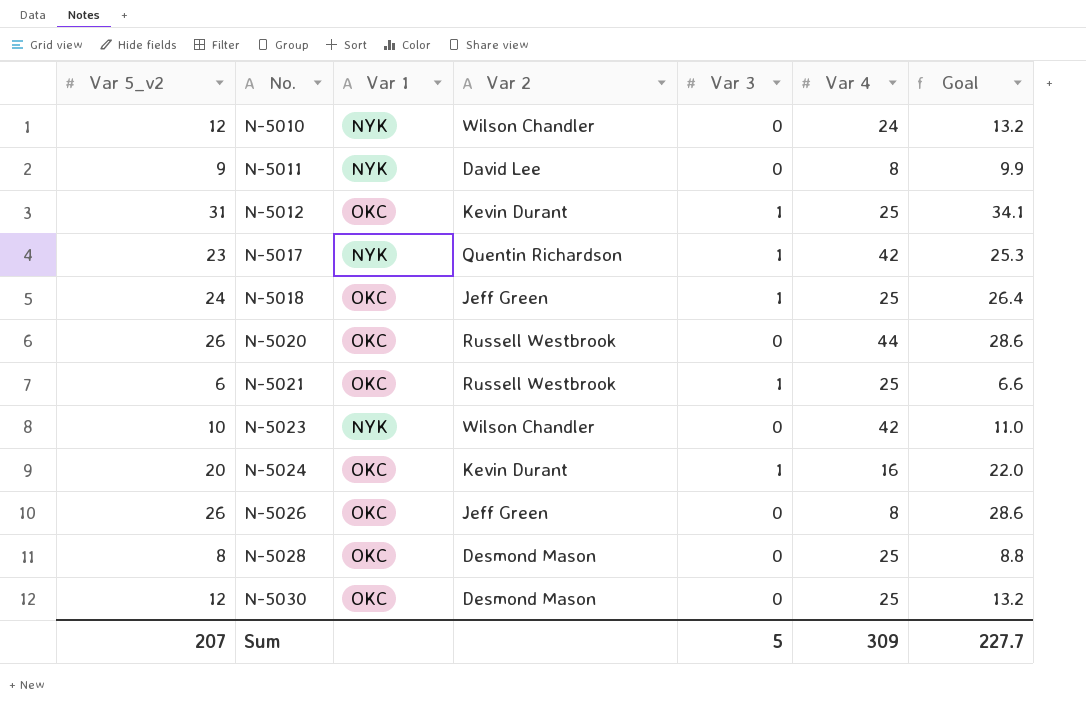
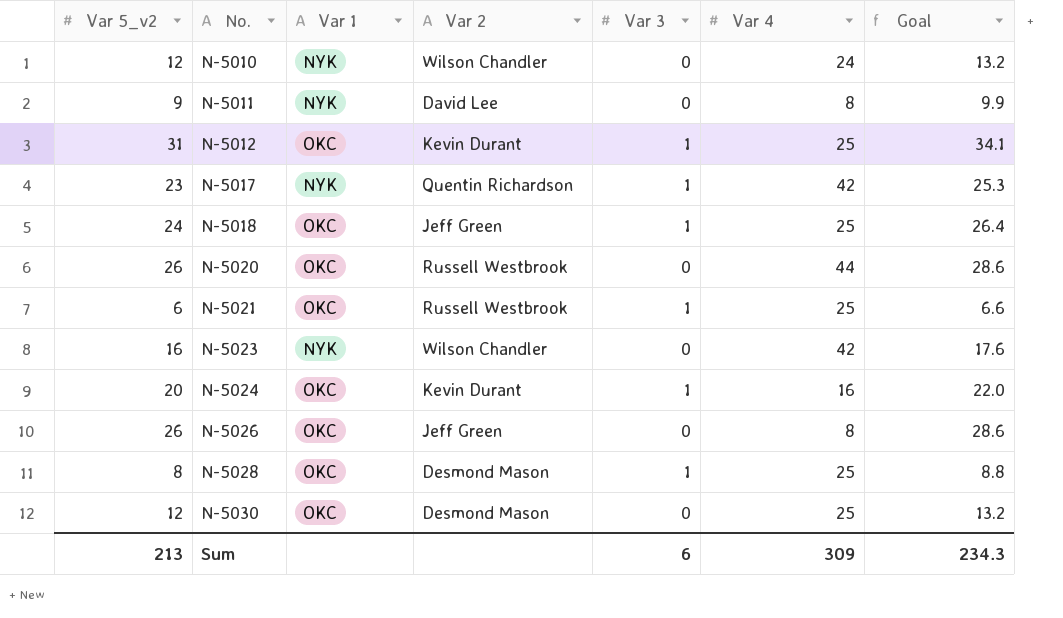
N-5023 | Var 5_v2: 10 -> 16
N-5023 | Goal: 11.0 -> 17.6
N-5028 | Var 3: 0 -> 1
Sum | Var 5_v2: 207 -> 213
Sum | Var 3: 5 -> 6
Sum | Goal: 227.7 -> 234.3

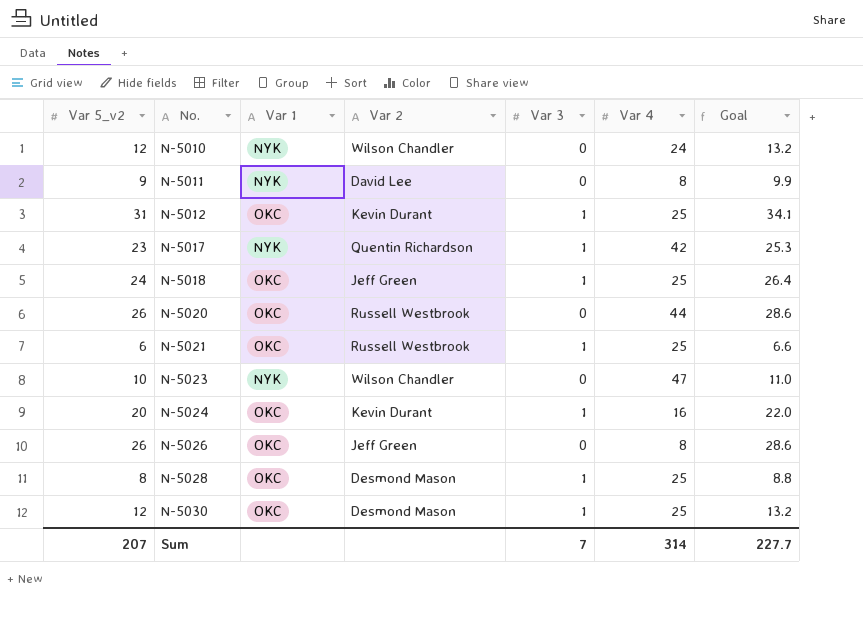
N-5023 | Var 5_v2: 16 -> 10
N-5023 | Var 4: 42 -> 47
N-5023 | Goal: 17.6 -> 11.0
N-5030 | Var 3: 0 -> 1
Sum | Var 5_v2: 213 -> 207
Sum | Var 3: 6 -> 7
Sum | Var 4: 309 -> 314
Sum | Goal: 234.3 -> 227.7

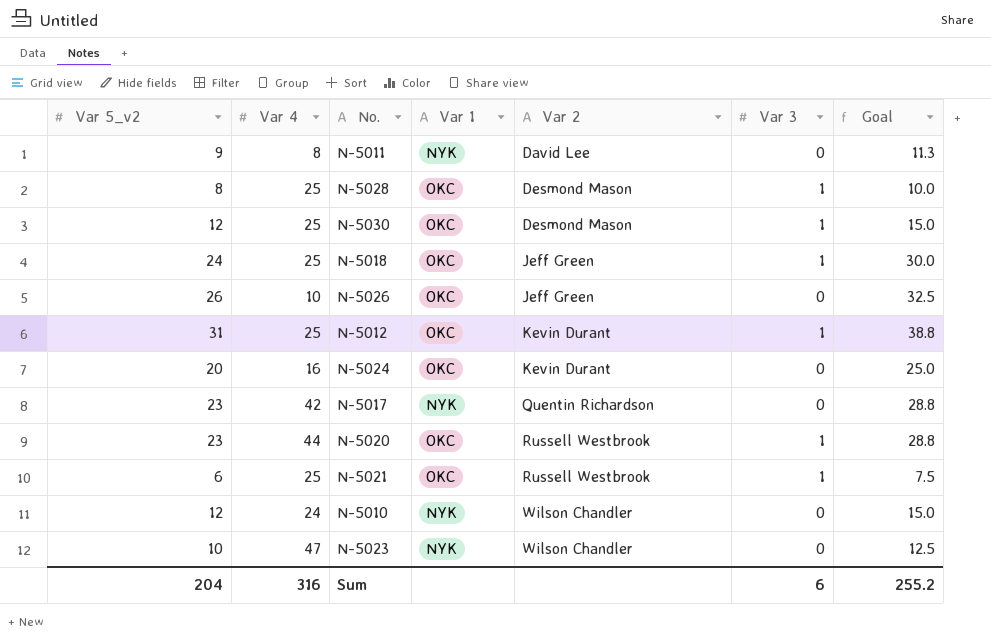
row order: No. ascending -> Var 2 ascending
column Var 4 | position: 6 -> 2
column Goal | formula: [Var 5_v2] * 1.1 -> [Var 5_v2] * 1.25
N-5026 | Var 4: 8 -> 10
N-5024 | Var 3: 1 -> 0
N-5017 | Var 3: 1 -> 0
N-5020 | Var 5_v2: 26 -> 23
N-5020 | Var 3: 0 -> 1
Sum | Var 5_v2: 207 -> 204
Sum | Var 4: 314 -> 316
Sum | Var 3: 7 -> 6
Sum | Goal: 227.7 -> 255.2

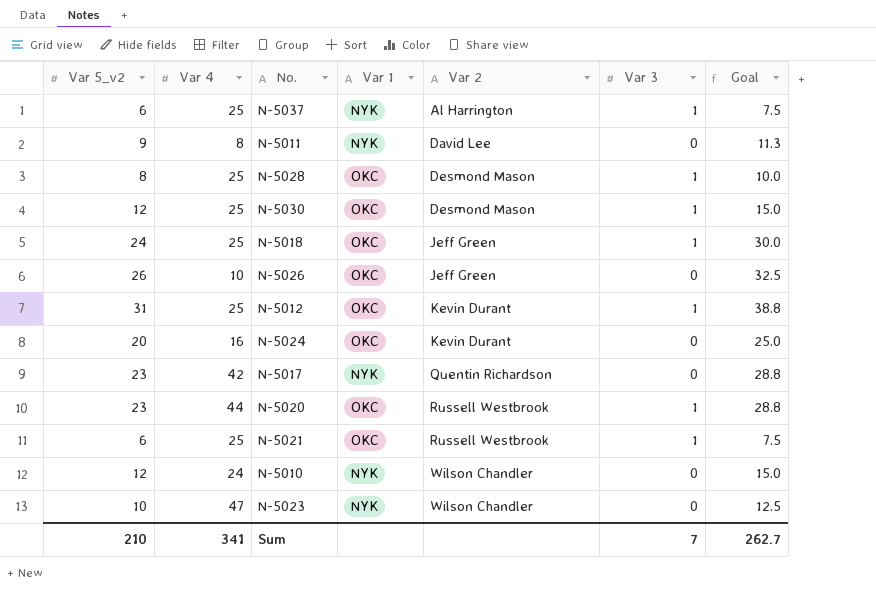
row N-5037: none -> 6 | 25 | NYK | Al Harrington | 1 | 7.5
Sum | Var 5_v2: 204 -> 210
Sum | Var 4: 316 -> 341
Sum | Var 3: 6 -> 7
Sum | Goal: 255.2 -> 262.7

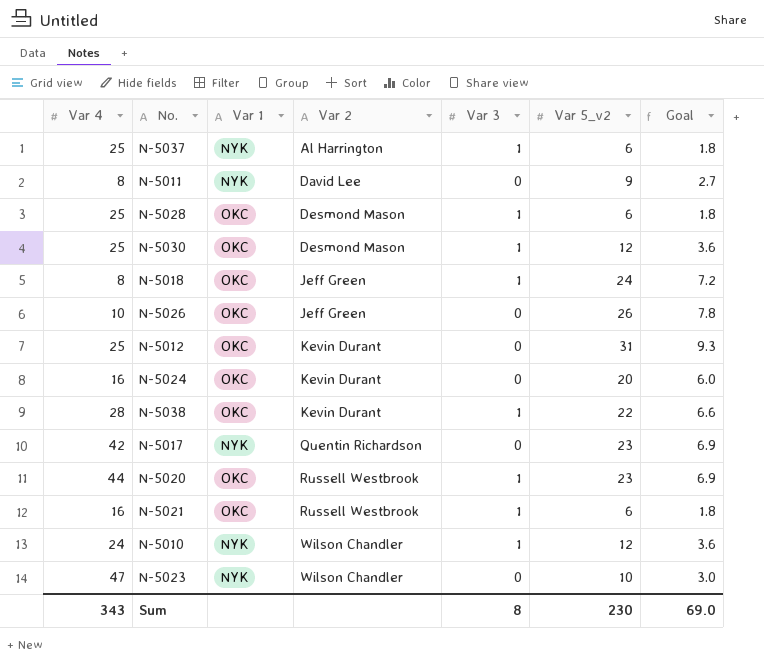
column Var 5_v2 | position: 1 -> 6
column Goal | formula: [Var 5_v2] * 1.25 -> [Var 5_v2] * 0.3
N-5028 | Var 5_v2: 8 -> 6
N-5018 | Var 4: 25 -> 8
N-5012 | Var 3: 1 -> 0
row N-5038: none -> 28 | OKC | Kevin Durant | 1 | 22 | 6.6
N-5021 | Var 4: 25 -> 16
N-5010 | Var 3: 0 -> 1
Sum | Var 4: 341 -> 343
Sum | Var 3: 7 -> 8
Sum | Var 5_v2: 210 -> 230
Sum | Goal: 262.7 -> 69.0

